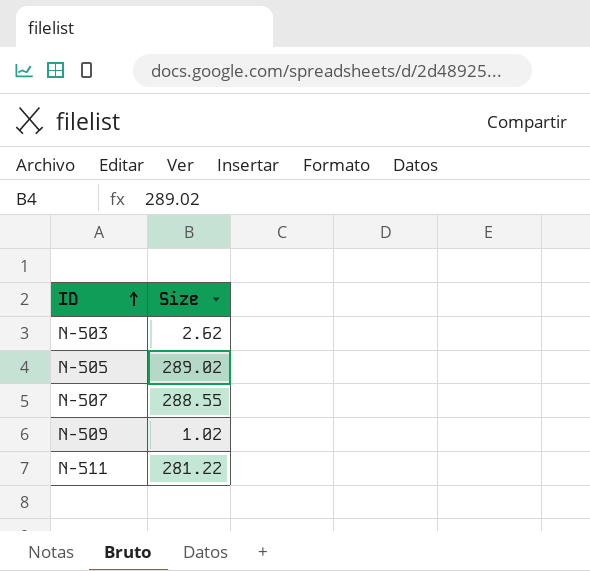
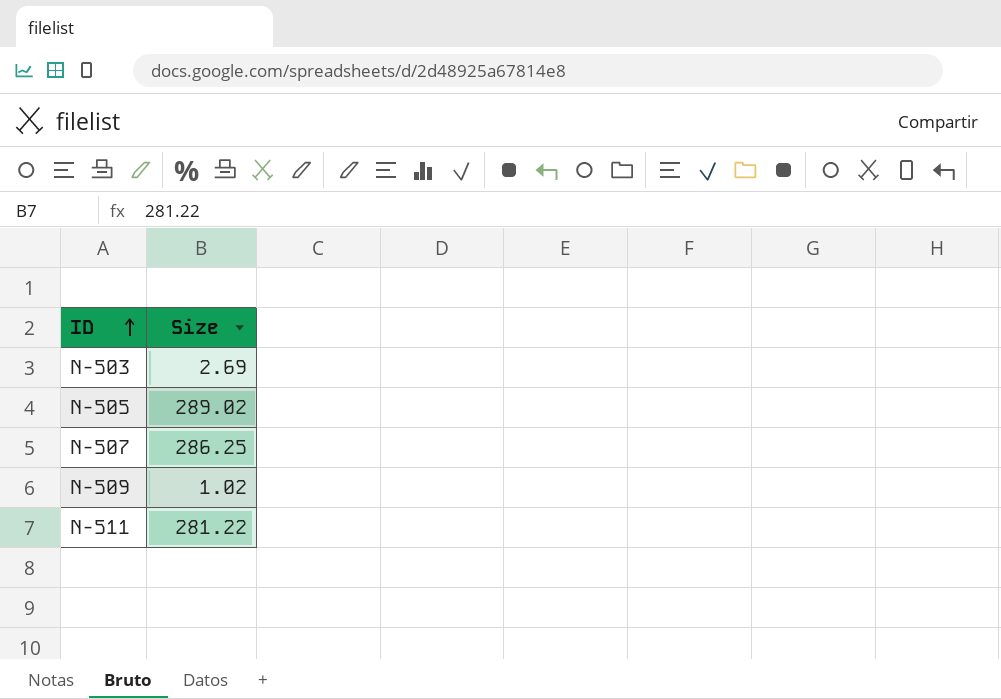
N-503 | Size: 2.62 -> 2.69
N-507 | Size: 288.55 -> 286.25

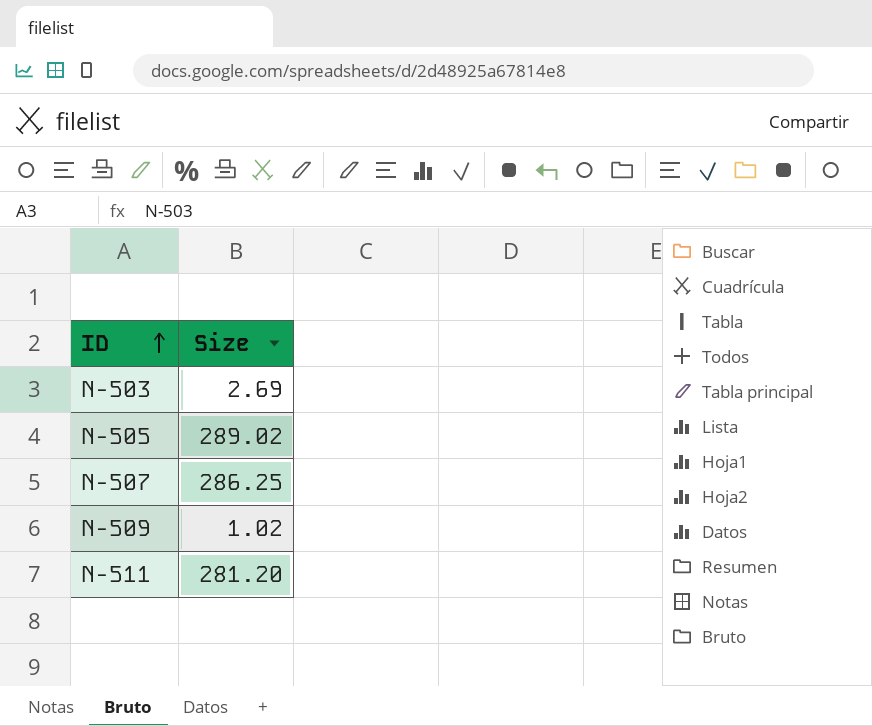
N-511 | Size: 281.22 -> 281.20

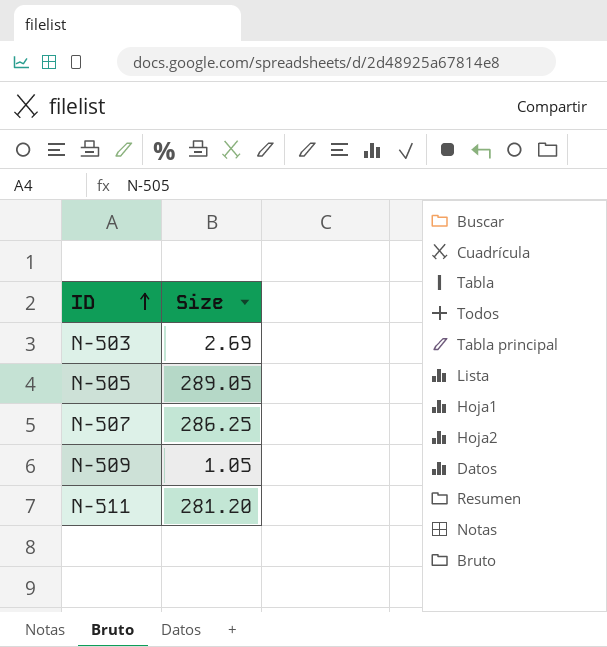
N-505 | Size: 289.02 -> 289.05
N-509 | Size: 1.02 -> 1.05

